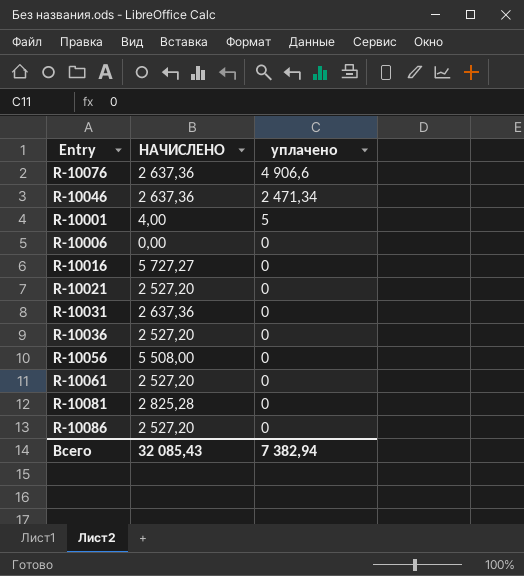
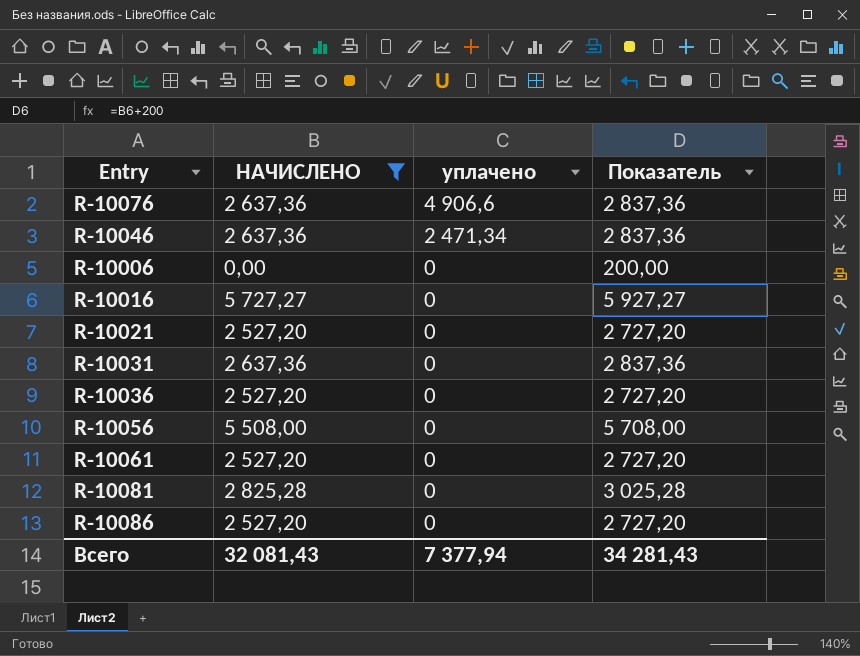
filter: none -> НАЧИСЛЕНО != 4,00
column Показатель | formula: none -> [НАЧИСЛЕНО] + 200
Всего | НАЧИСЛЕНО: 32 085,43 -> 32 081,43
Всего | уплачено: 7 382,94 -> 7 377,94

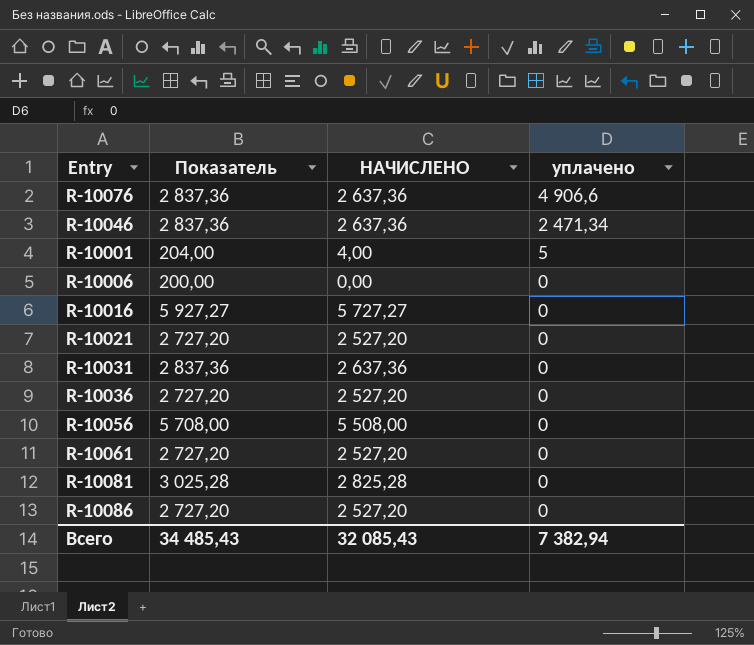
filter: НАЧИСЛЕНО != 4,00 -> none
column Показатель | position: 4 -> 2
Всего | Показатель: 34 281,43 -> 34 485,43
Всего | НАЧИСЛЕНО: 32 081,43 -> 32 085,43
Всего | уплачено: 7 377,94 -> 7 382,94

